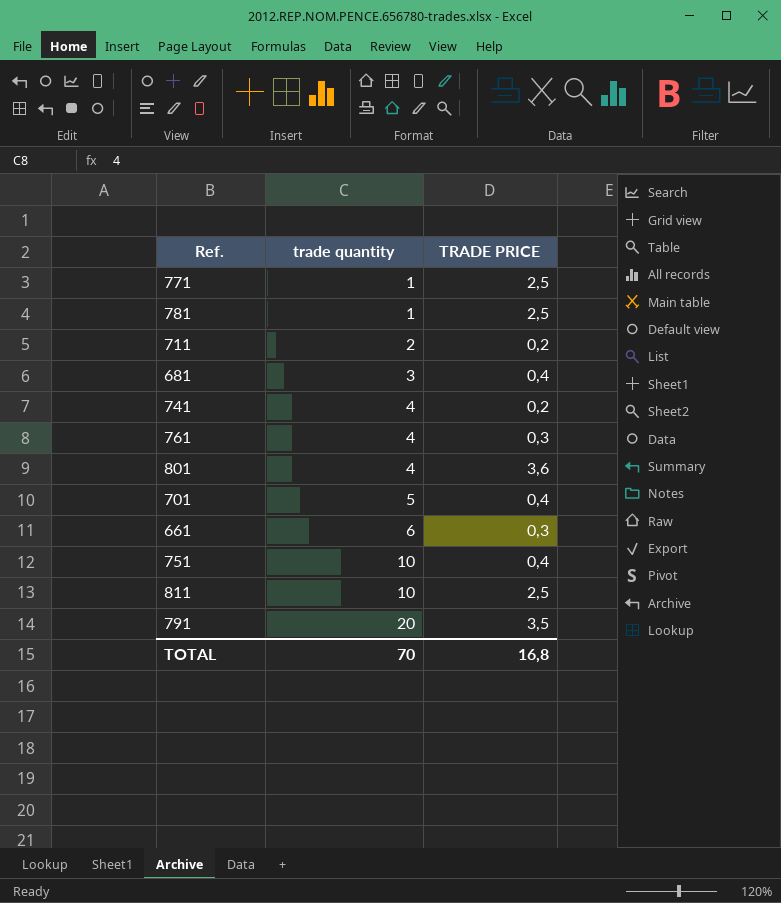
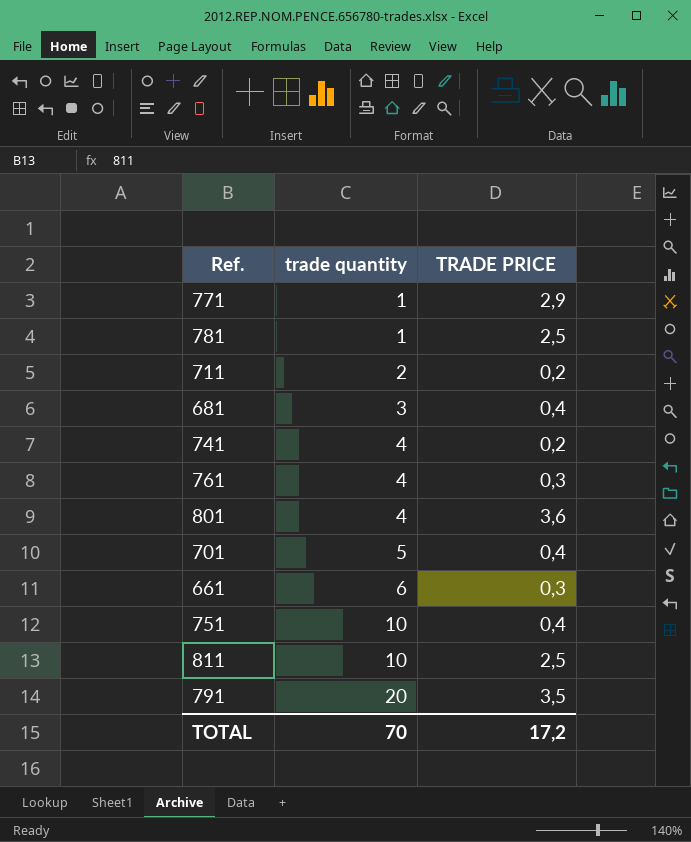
771 | TRADE PRICE: 2,5 -> 2,9
TOTAL | TRADE PRICE: 16,8 -> 17,2

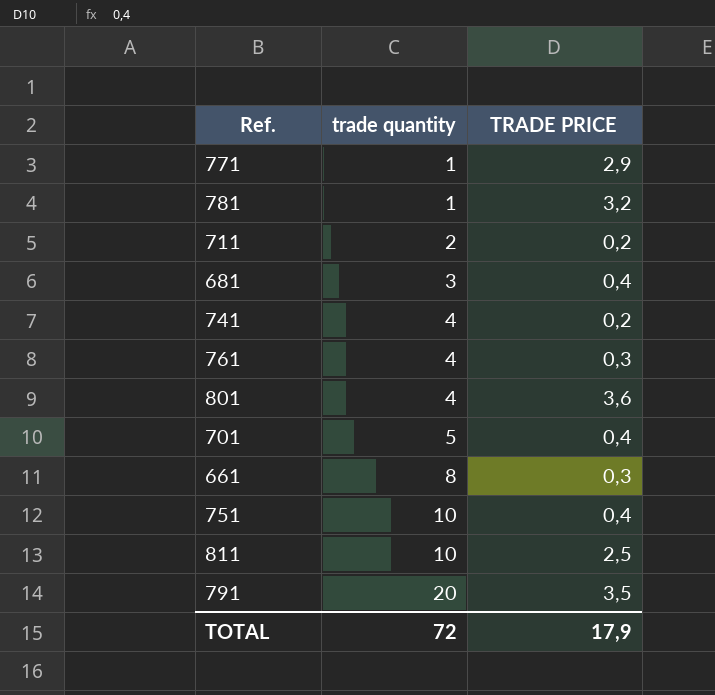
781 | TRADE PRICE: 2,5 -> 3,2
661 | trade quantity: 6 -> 8
TOTAL | trade quantity: 70 -> 72
TOTAL | TRADE PRICE: 17,2 -> 17,9

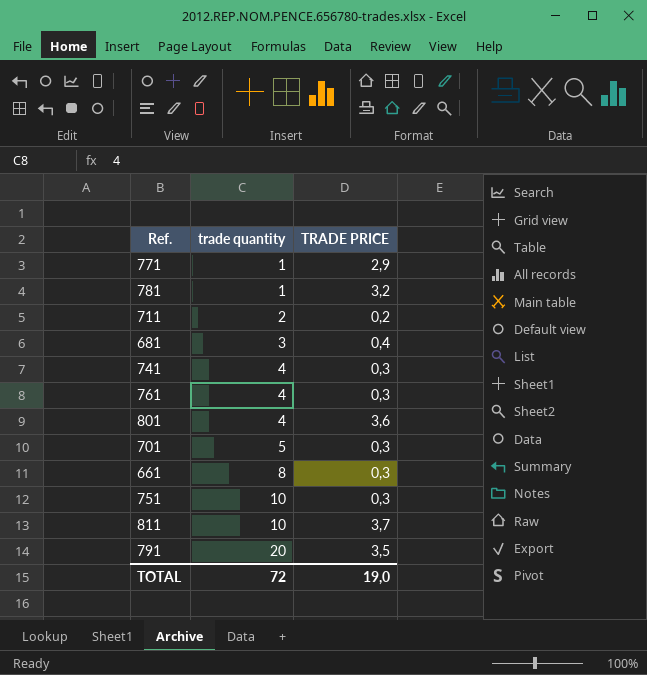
741 | TRADE PRICE: 0,2 -> 0,3
701 | TRADE PRICE: 0,4 -> 0,3
751 | TRADE PRICE: 0,4 -> 0,3
811 | TRADE PRICE: 2,5 -> 3,7
TOTAL | TRADE PRICE: 17,9 -> 19,0

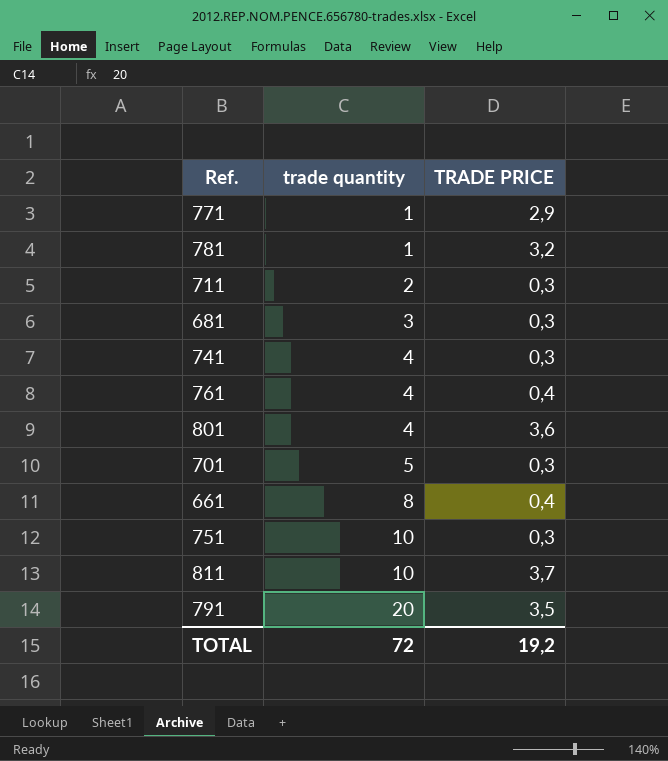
711 | TRADE PRICE: 0,2 -> 0,3
681 | TRADE PRICE: 0,4 -> 0,3
761 | TRADE PRICE: 0,3 -> 0,4
661 | TRADE PRICE: 0,3 -> 0,4
TOTAL | TRADE PRICE: 19,0 -> 19,2

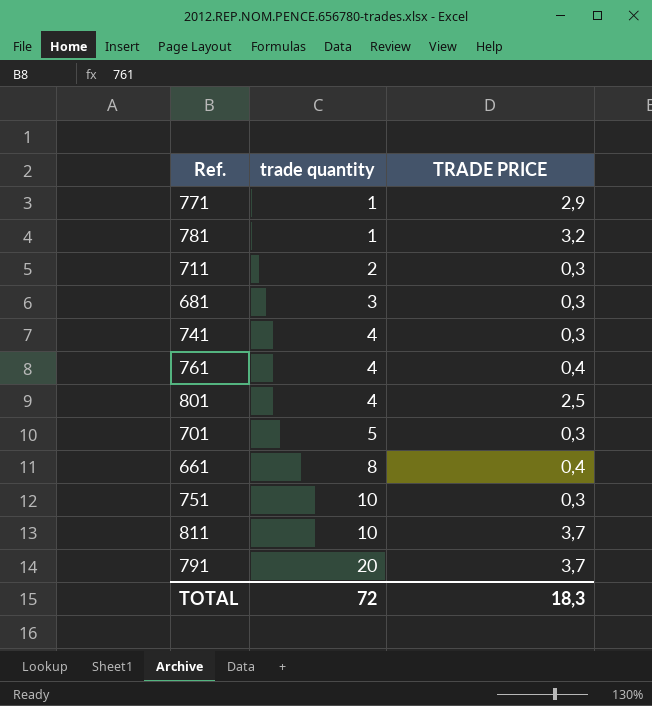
801 | TRADE PRICE: 3,6 -> 2,5
791 | TRADE PRICE: 3,5 -> 3,7
TOTAL | TRADE PRICE: 19,2 -> 18,3

